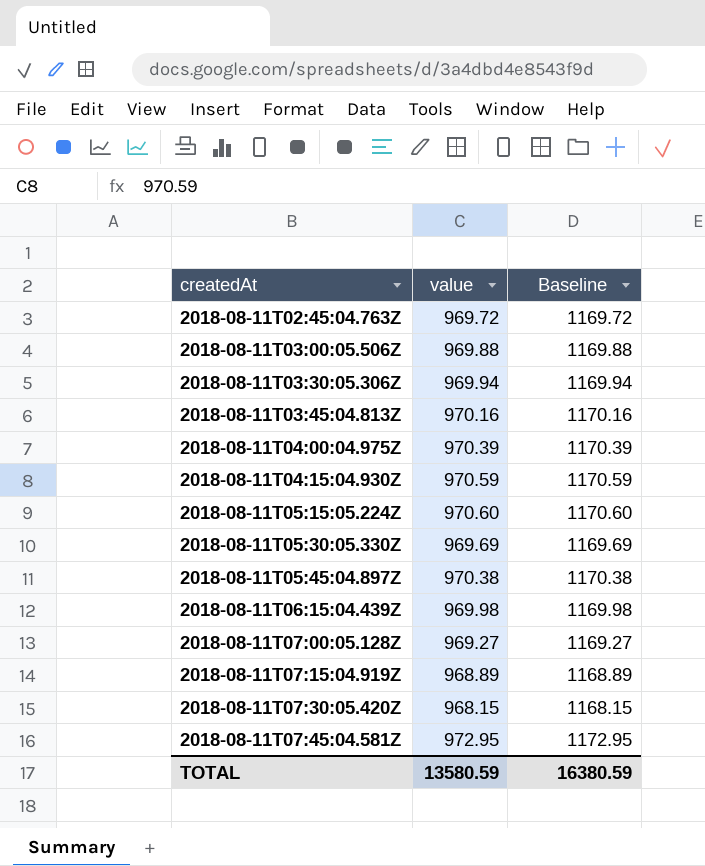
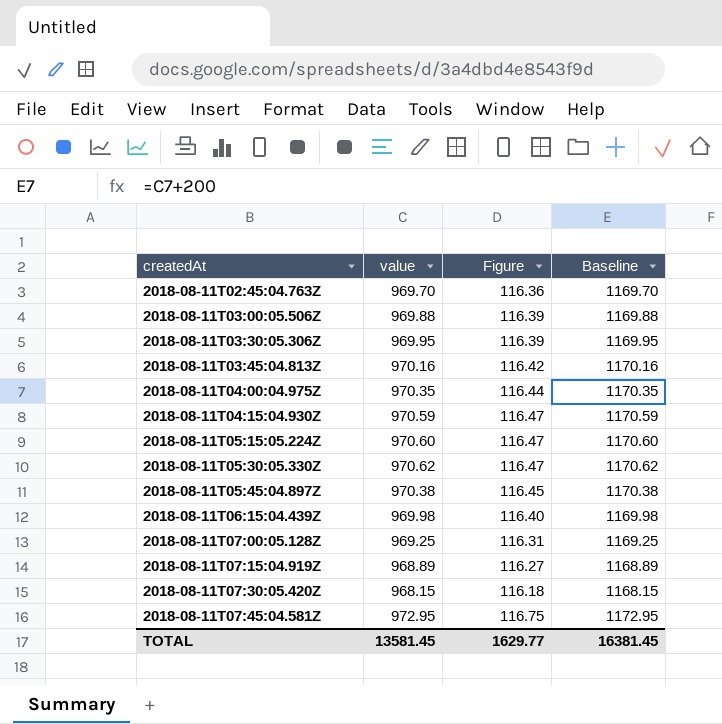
column Figure | formula: none -> [value] * 0.12
2018-08-11T02:45:04.763Z | value: 969.72 -> 969.70
2018-08-11T02:45:04.763Z | Baseline: 1169.72 -> 1169.70
2018-08-11T03:30:05.306Z | value: 969.94 -> 969.95
2018-08-11T03:30:05.306Z | Baseline: 1169.94 -> 1169.95
2018-08-11T04:00:04.975Z | value: 970.39 -> 970.35
2018-08-11T04:00:04.975Z | Baseline: 1170.39 -> 1170.35
2018-08-11T05:30:05.330Z | value: 969.69 -> 970.62
2018-08-11T05:30:05.330Z | Baseline: 1169.69 -> 1170.62
2018-08-11T07:00:05.128Z | value: 969.27 -> 969.25
2018-08-11T07:00:05.128Z | Baseline: 1169.27 -> 1169.25
TOTAL | value: 13580.59 -> 13581.45
TOTAL | Baseline: 16380.59 -> 16381.45

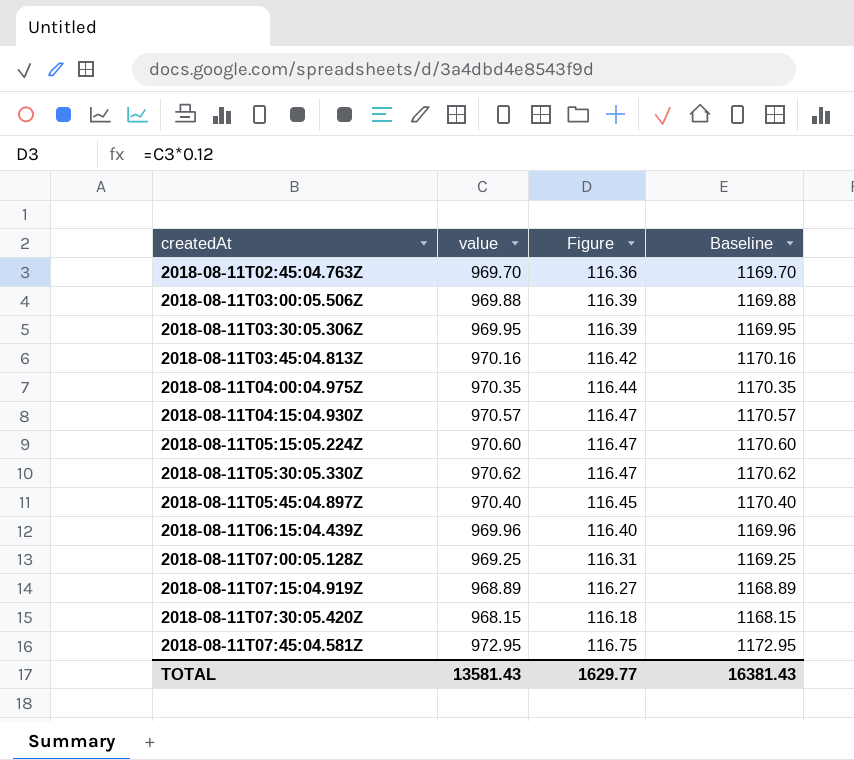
2018-08-11T04:15:04.930Z | value: 970.59 -> 970.57
2018-08-11T04:15:04.930Z | Baseline: 1170.59 -> 1170.57
2018-08-11T05:45:04.897Z | value: 970.38 -> 970.40
2018-08-11T05:45:04.897Z | Baseline: 1170.38 -> 1170.40
2018-08-11T06:15:04.439Z | value: 969.98 -> 969.96
2018-08-11T06:15:04.439Z | Baseline: 1169.98 -> 1169.96
TOTAL | value: 13581.45 -> 13581.43
TOTAL | Baseline: 16381.45 -> 16381.43

